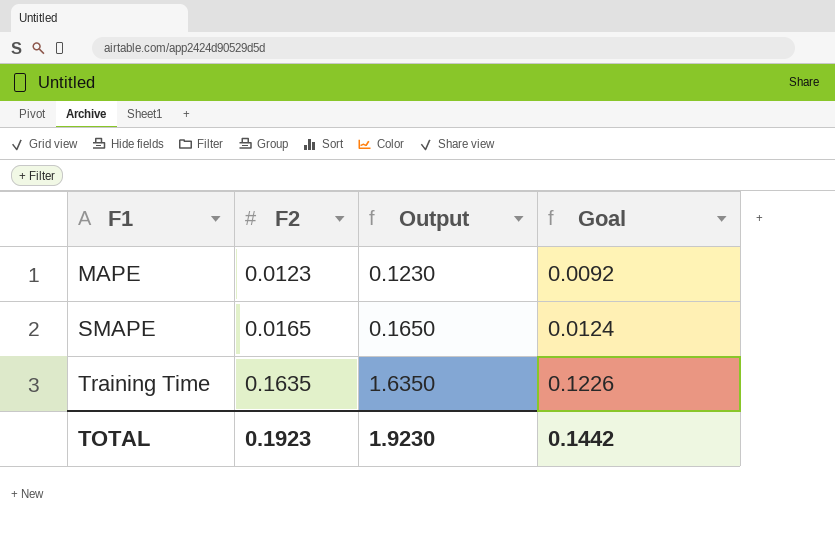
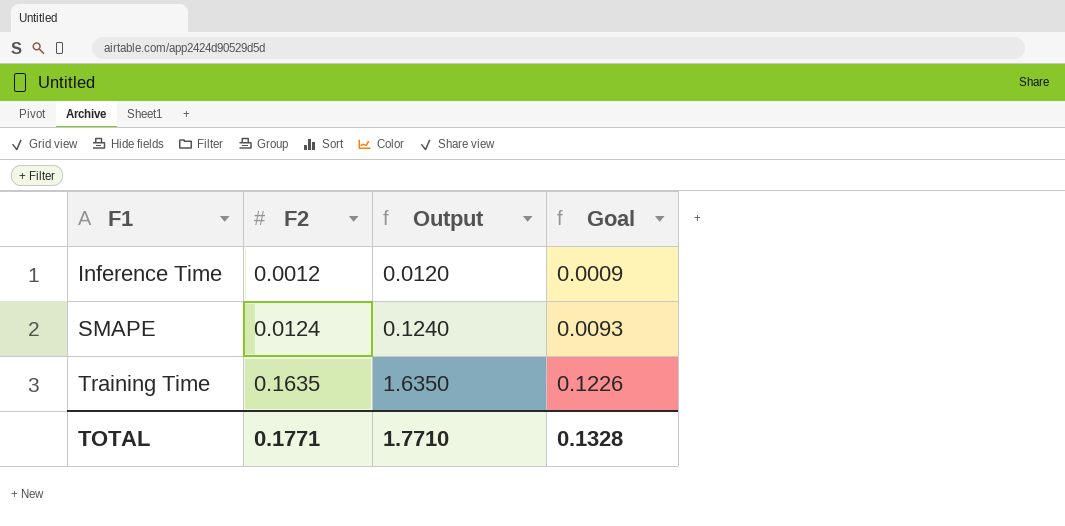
row MAPE: 0.0123 | 0.1230 | 0.0092 -> none
row Inference Time: none -> 0.0012 | 0.0120 | 0.0009
SMAPE | F2: 0.0165 -> 0.0124
SMAPE | Output: 0.1650 -> 0.1240
SMAPE | Goal: 0.0124 -> 0.0093
TOTAL | F2: 0.1923 -> 0.1771
TOTAL | Output: 1.9230 -> 1.7710
TOTAL | Goal: 0.1442 -> 0.1328

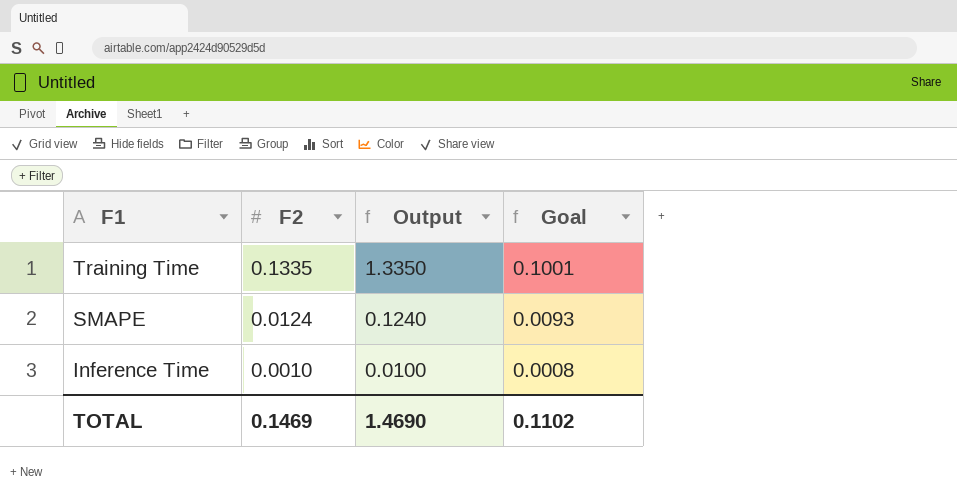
row order: F1 ascending -> F1 descending
Training Time | F2: 0.1635 -> 0.1335
Training Time | Output: 1.6350 -> 1.3350
Training Time | Goal: 0.1226 -> 0.1001
Inference Time | F2: 0.0012 -> 0.0010
Inference Time | Output: 0.0120 -> 0.0100
Inference Time | Goal: 0.0009 -> 0.0008
TOTAL | F2: 0.1771 -> 0.1469
TOTAL | Output: 1.7710 -> 1.4690
TOTAL | Goal: 0.1328 -> 0.1102

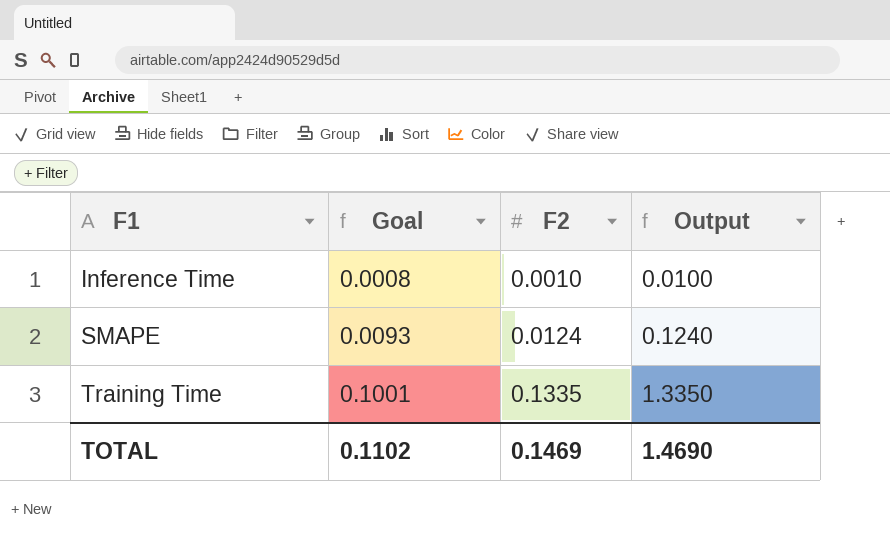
row order: F1 descending -> F1 ascending
column Goal | position: 4 -> 2

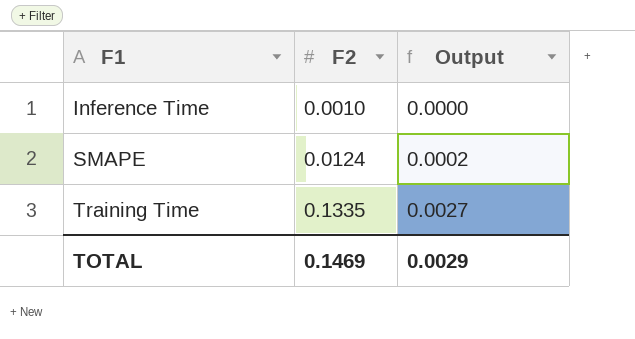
column Goal | formula: [F2] * 0.75 -> none
column Output | formula: [F2] * 10 -> [F2] * 0.02
TOTAL | Output: 1.4690 -> 0.0029

